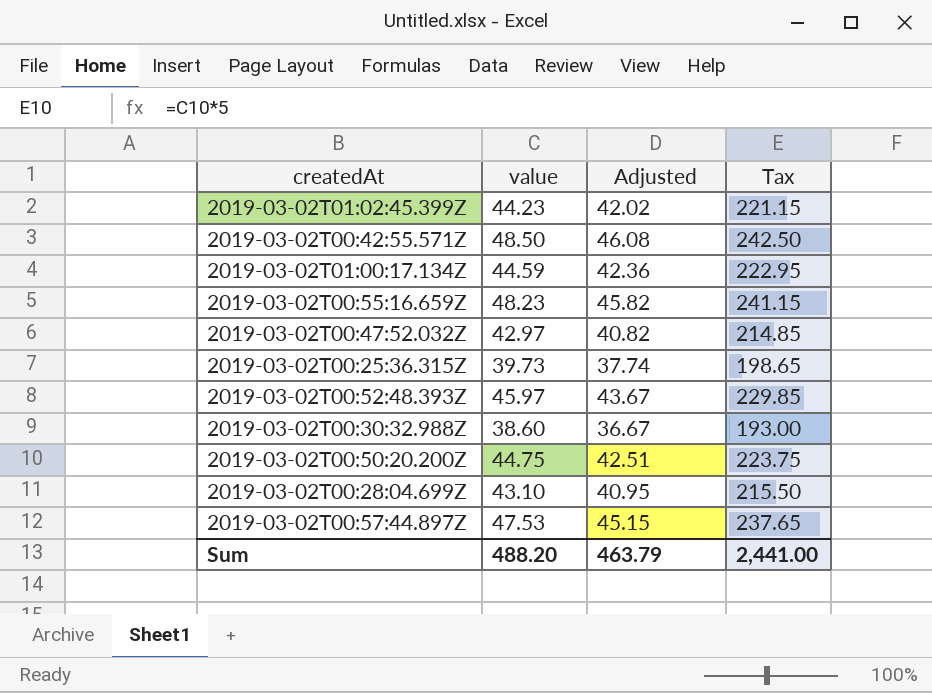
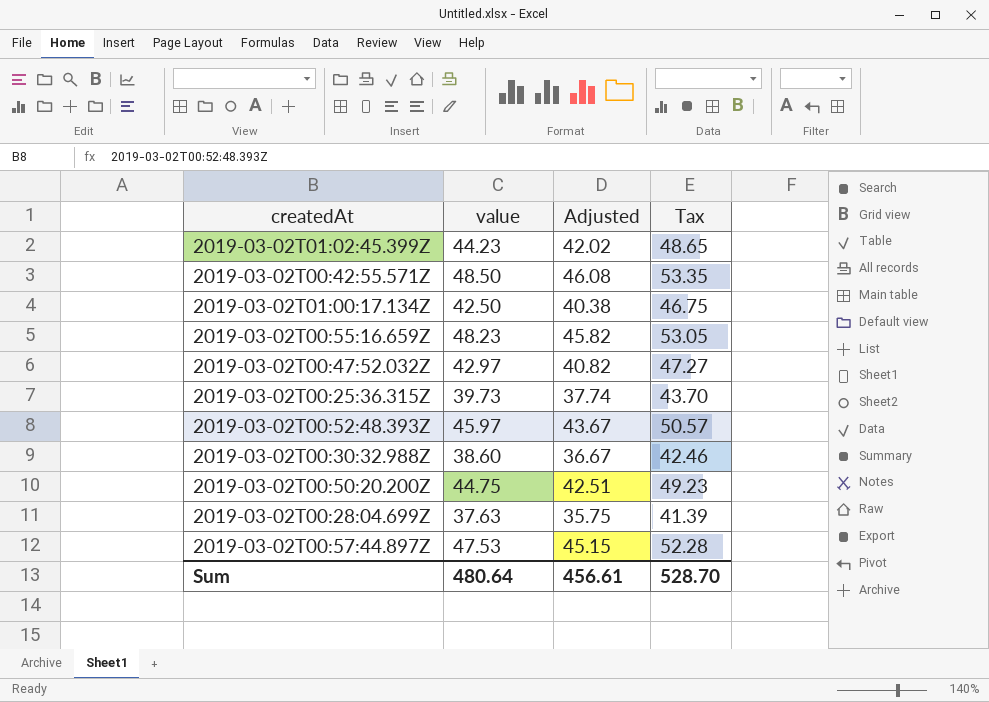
column Tax | formula: [value] * 5 -> [value] * 1.1
2019-03-02T01:00:17.134Z | value: 44.59 -> 42.50
2019-03-02T01:00:17.134Z | Adjusted: 42.36 -> 40.38
2019-03-02T00:28:04.699Z | value: 43.10 -> 37.63
2019-03-02T00:28:04.699Z | Adjusted: 40.95 -> 35.75
Sum | value: 488.20 -> 480.64
Sum | Adjusted: 463.79 -> 456.61
Sum | Tax: 2,441.00 -> 528.70

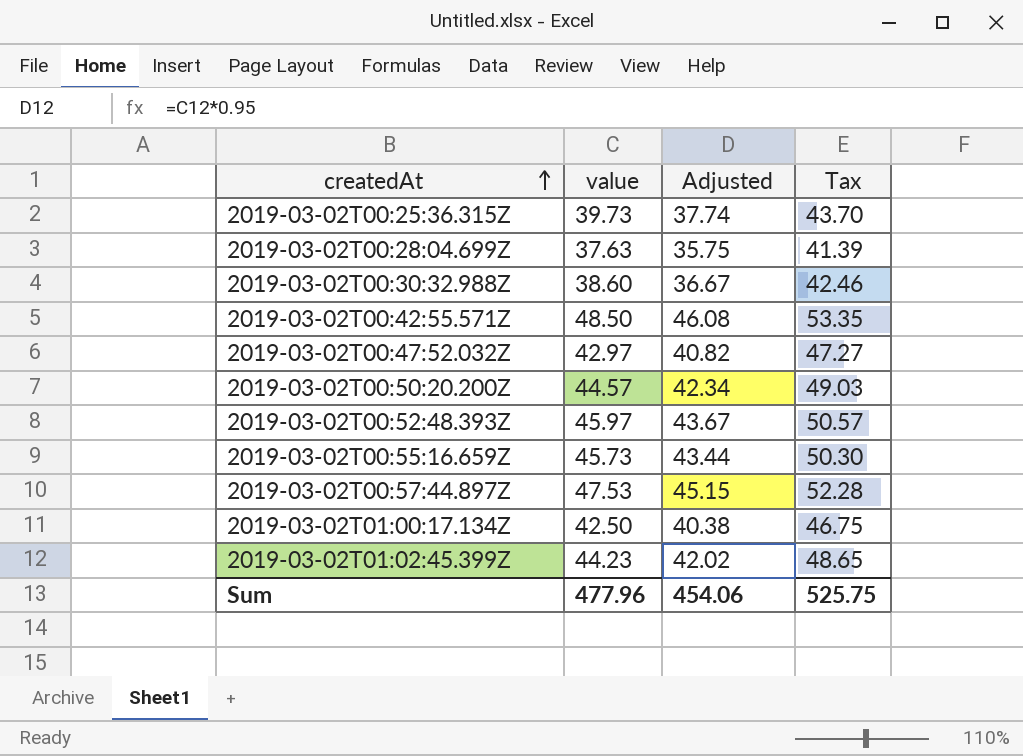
row order: none -> createdAt ascending
2019-03-02T00:50:20.200Z | value: 44.75 -> 44.57
2019-03-02T00:50:20.200Z | Adjusted: 42.51 -> 42.34
2019-03-02T00:50:20.200Z | Tax: 49.23 -> 49.03
2019-03-02T00:55:16.659Z | value: 48.23 -> 45.73
2019-03-02T00:55:16.659Z | Adjusted: 45.82 -> 43.44
2019-03-02T00:55:16.659Z | Tax: 53.05 -> 50.30
Sum | value: 480.64 -> 477.96
Sum | Adjusted: 456.61 -> 454.06
Sum | Tax: 528.70 -> 525.75

